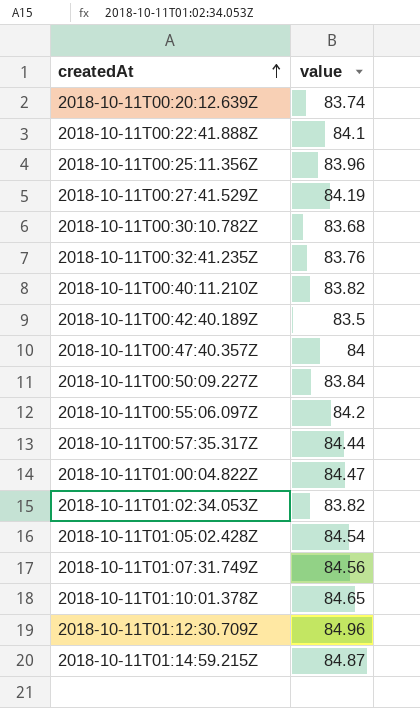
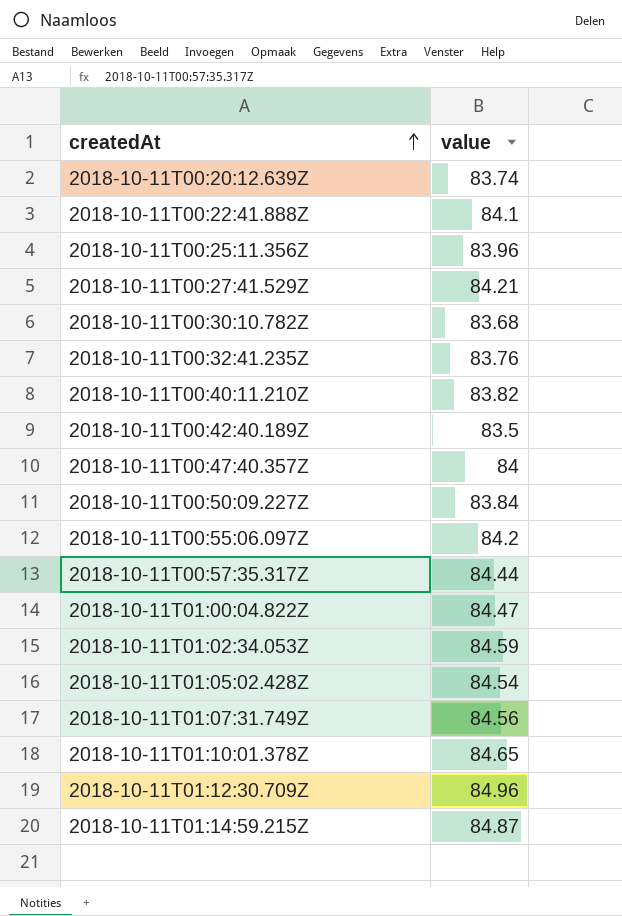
2018-10-11T00:27:41.529Z | value: 84.19 -> 84.21
2018-10-11T01:02:34.053Z | value: 83.82 -> 84.59

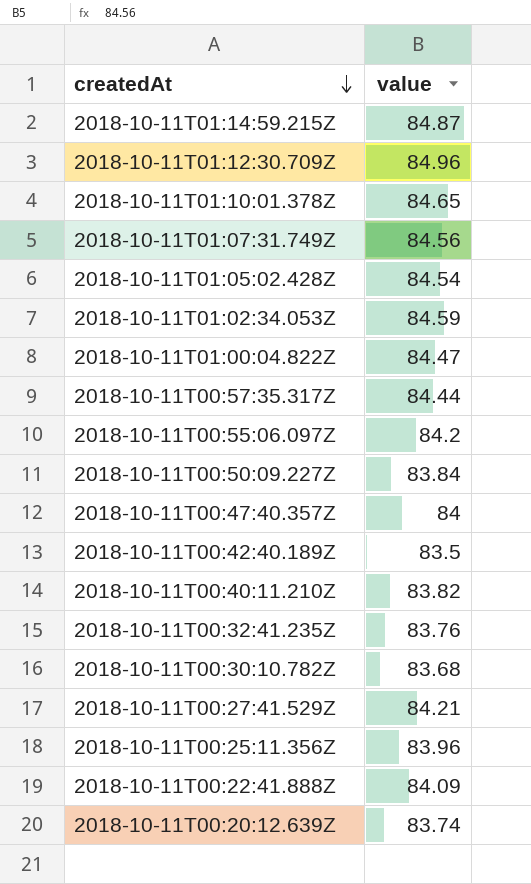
row order: createdAt ascending -> createdAt descending
2018-10-11T00:22:41.888Z | value: 84.1 -> 84.09

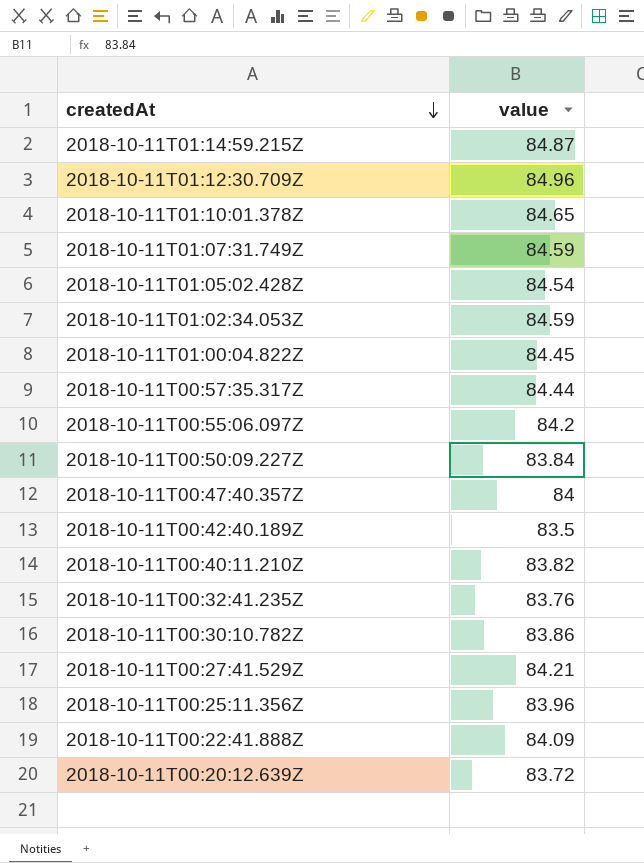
2018-10-11T01:07:31.749Z | value: 84.56 -> 84.59
2018-10-11T01:00:04.822Z | value: 84.47 -> 84.45
2018-10-11T00:30:10.782Z | value: 83.68 -> 83.86
2018-10-11T00:20:12.639Z | value: 83.74 -> 83.72

